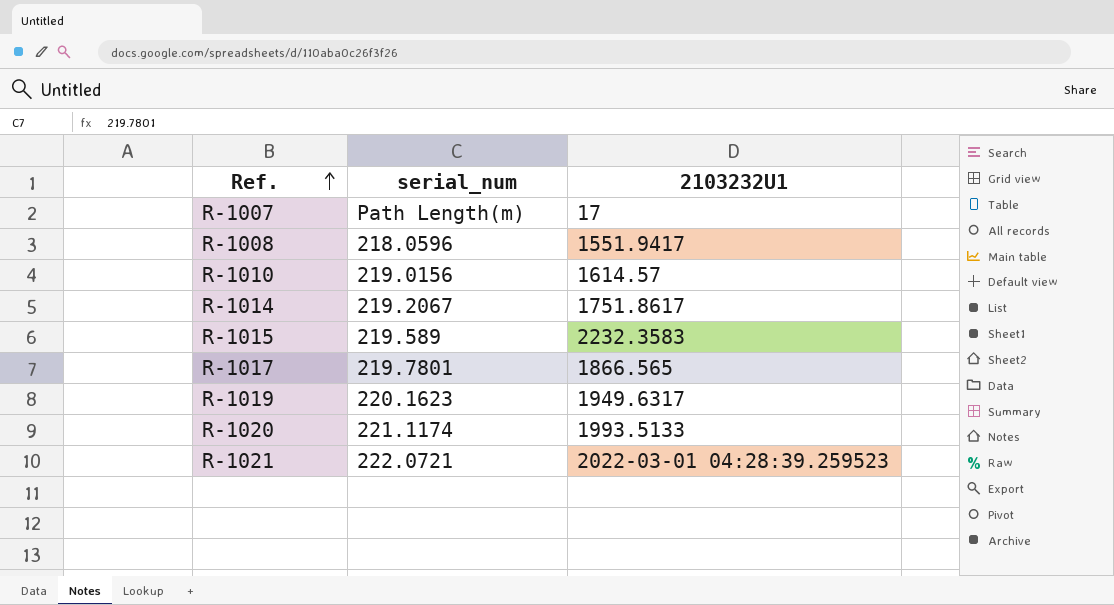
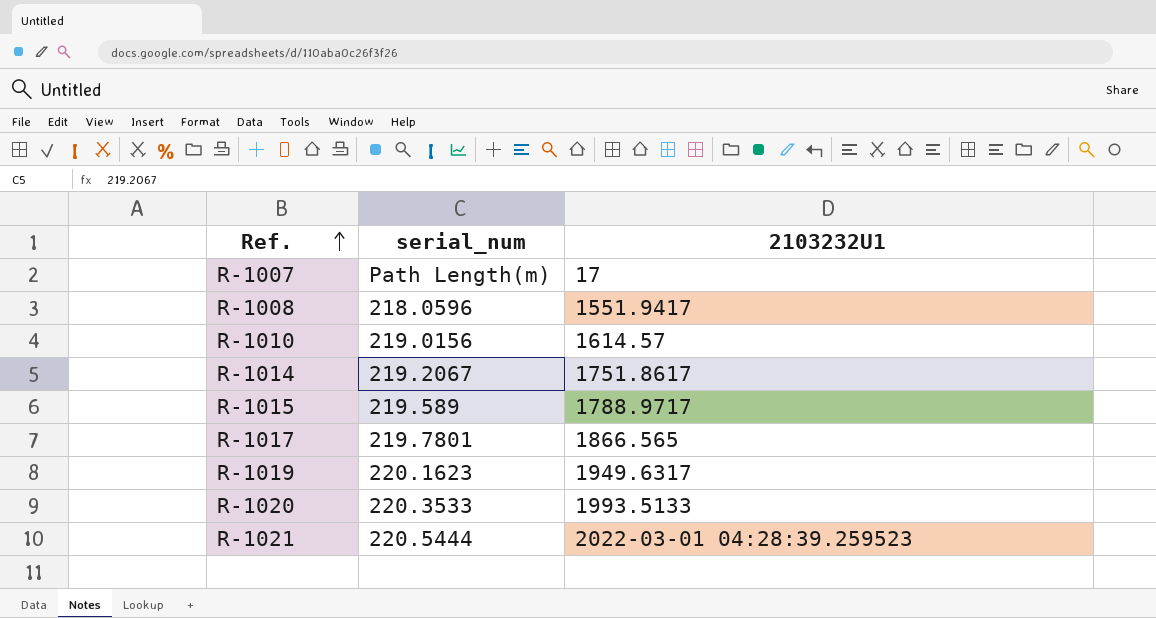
R-1015 | 2103232U1: 2232.3583 -> 1788.9717
R-1020 | serial_num: 221.1174 -> 220.3533
R-1021 | serial_num: 222.0721 -> 220.5444

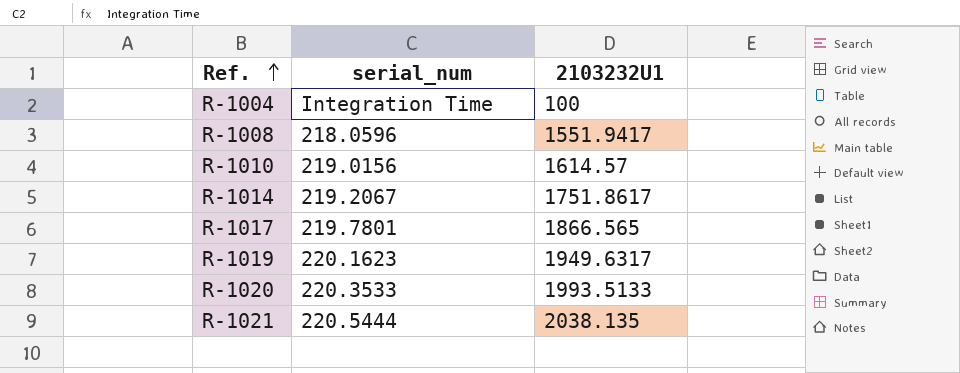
row R-1007: Path Length(m) | 17 -> none
row R-1015: 219.589 | 1788.9717 -> none
row R-1004: none -> Integration Time | 100
R-1021 | 2103232U1: 2022-03-01 04:28:39.259523 -> 2038.135

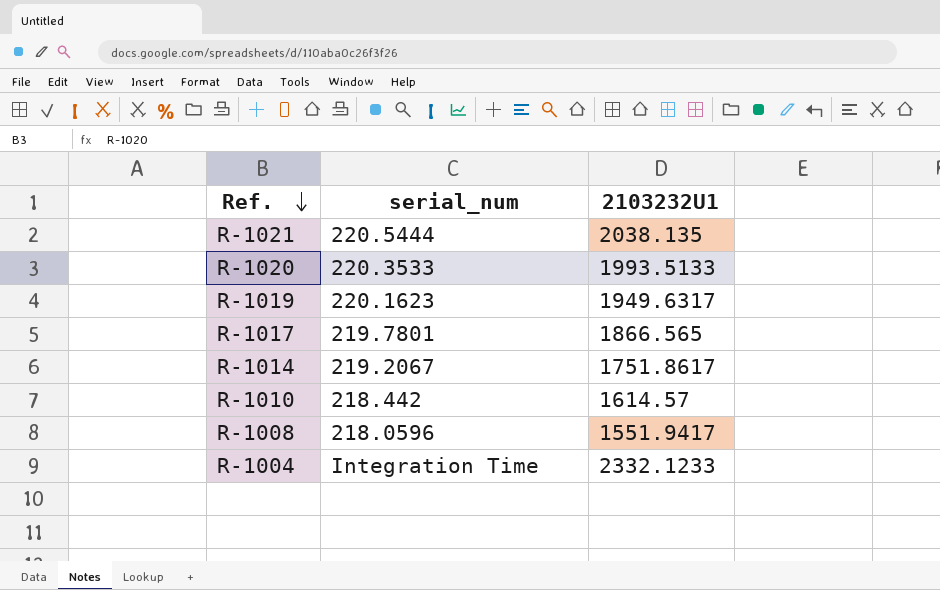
row order: Ref. ascending -> Ref. descending
R-1010 | serial_num: 219.0156 -> 218.442
R-1004 | 2103232U1: 100 -> 2332.1233

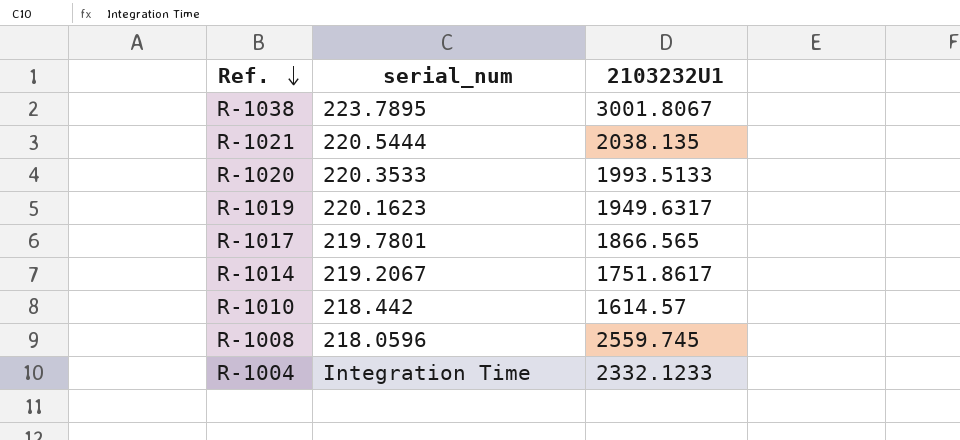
row R-1038: none -> 223.7895 | 3001.8067
R-1008 | 2103232U1: 1551.9417 -> 2559.745

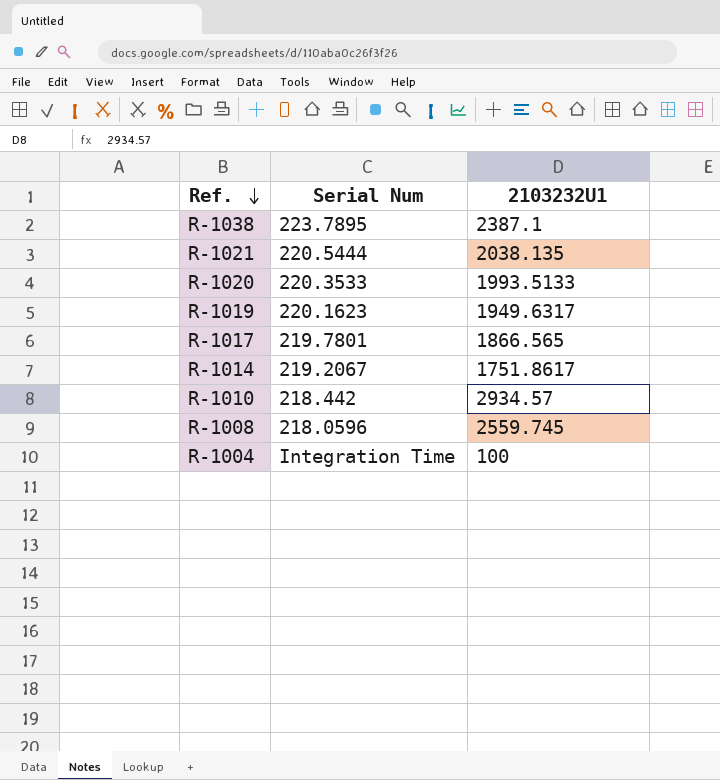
column name: serial_num -> Serial Num
R-1038 | 2103232U1: 3001.8067 -> 2387.1
R-1010 | 2103232U1: 1614.57 -> 2934.57
R-1004 | 2103232U1: 2332.1233 -> 100

